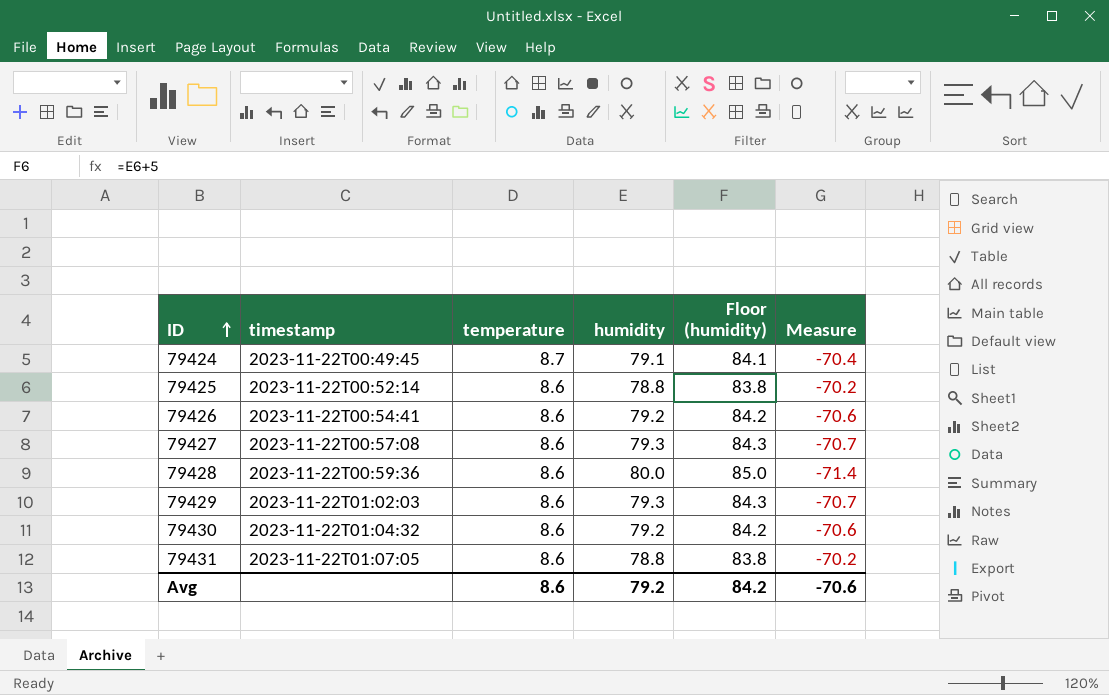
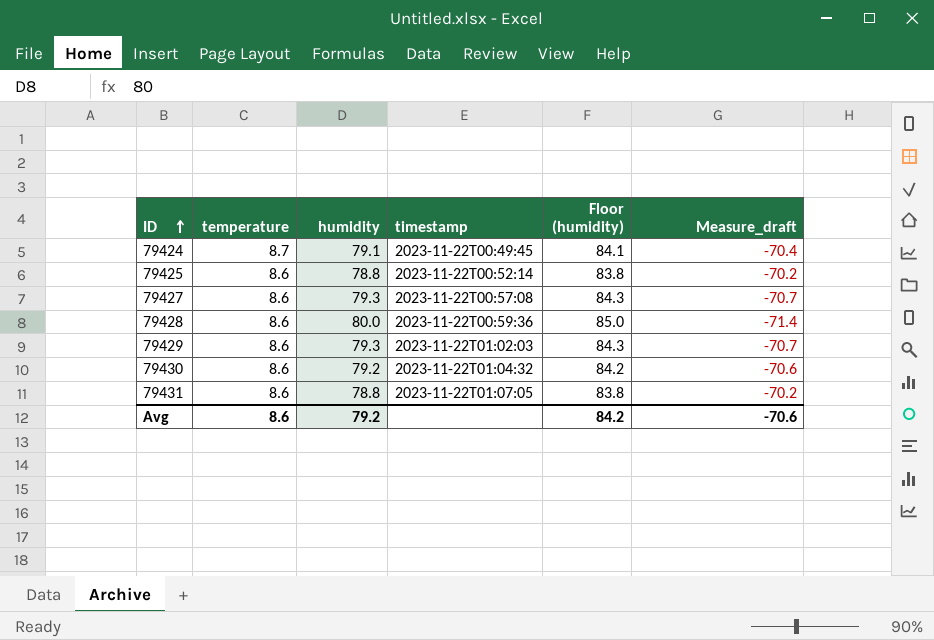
column timestamp | position: 2 -> 4
column name: Measure -> Measure_draft
row 79426: 2023-11-22T00:54:41 | 8.6 | 79.2 | 84.2 | -70.6 -> none

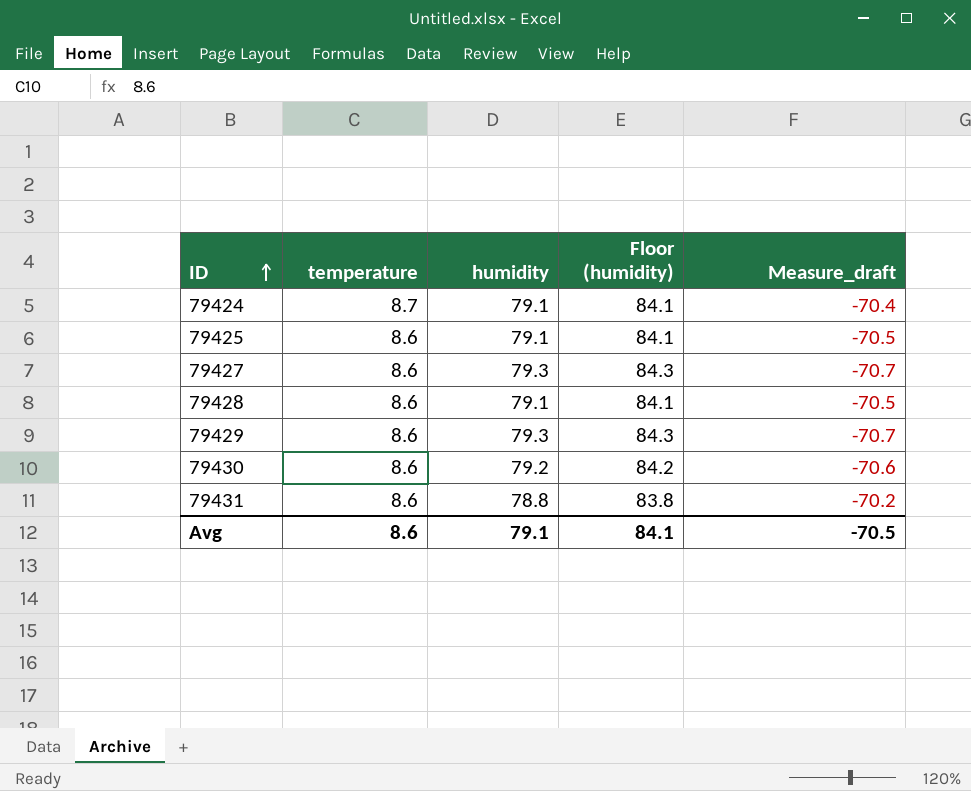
column timestamp | position: 4 -> none
79425 | humidity: 78.8 -> 79.1
79425 | Floor (humidity): 83.8 -> 84.1
79425 | Measure_draft: -70.2 -> -70.5
79428 | humidity: 80.0 -> 79.1
79428 | Floor (humidity): 85.0 -> 84.1
79428 | Measure_draft: -71.4 -> -70.5
Avg | humidity: 79.2 -> 79.1
Avg | Floor (humidity): 84.2 -> 84.1
Avg | Measure_draft: -70.6 -> -70.5

